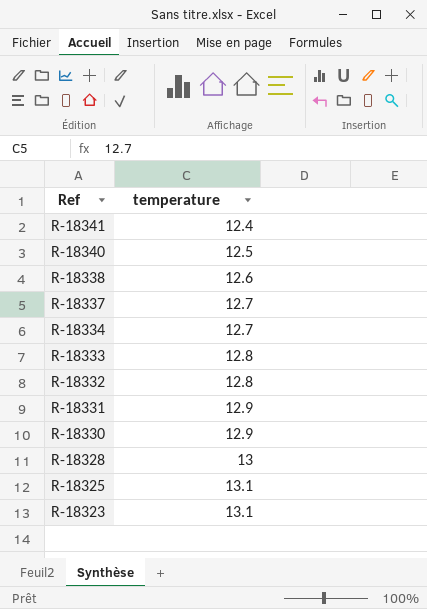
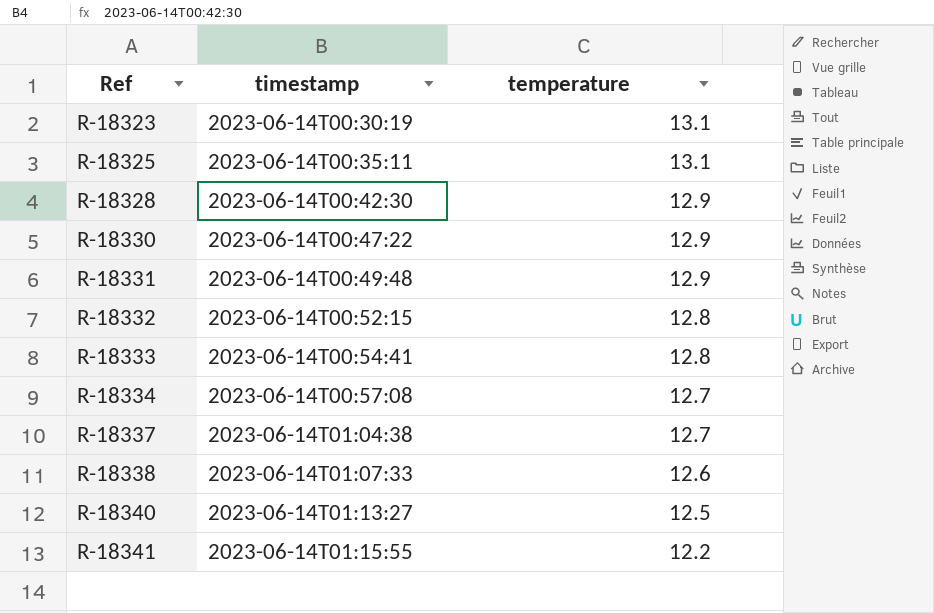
row order: Ref descending -> Ref ascending
column timestamp | position: none -> 2
R-18328 | temperature: 13 -> 12.9
R-18341 | temperature: 12.4 -> 12.2

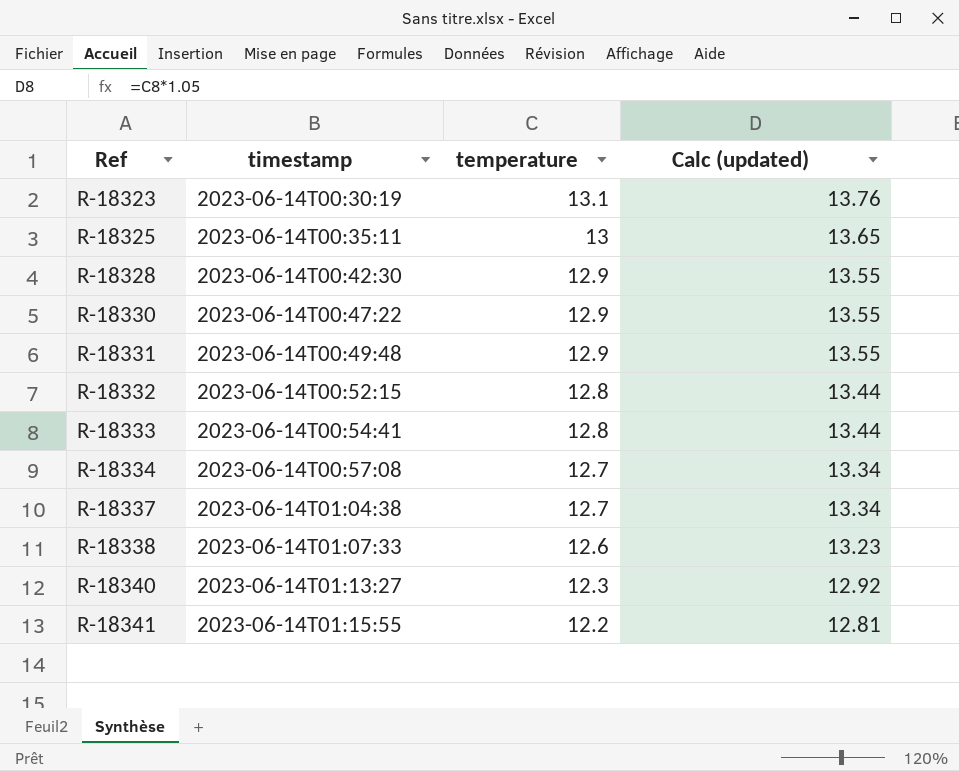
column Calc (updated) | formula: none -> [temperature] * 1.05
R-18325 | temperature: 13.1 -> 13
R-18340 | temperature: 12.5 -> 12.3

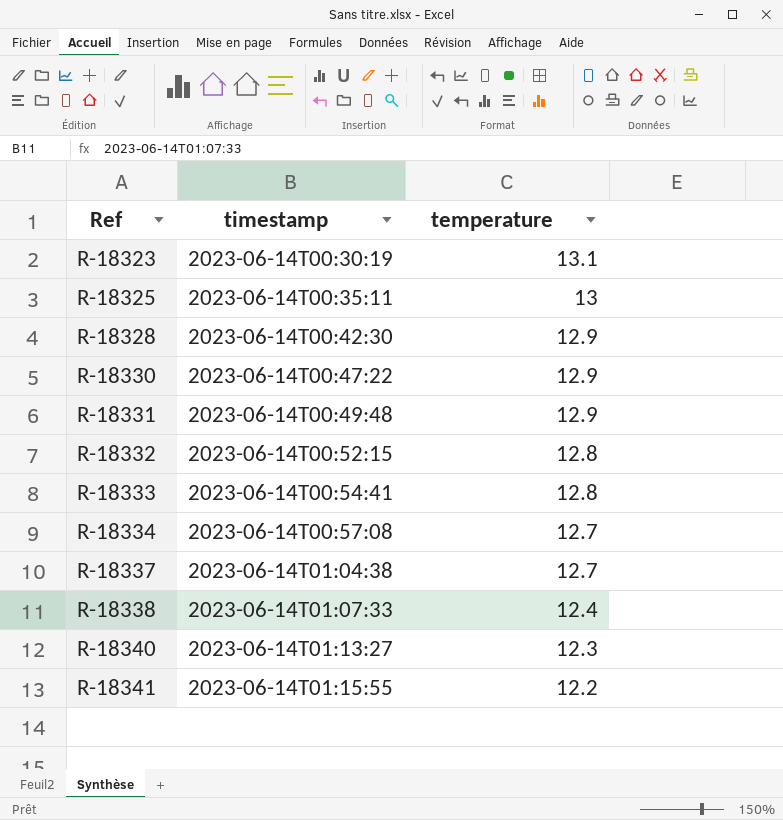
column Calc (updated) | formula: [temperature] * 1.05 -> none
R-18338 | temperature: 12.6 -> 12.4

